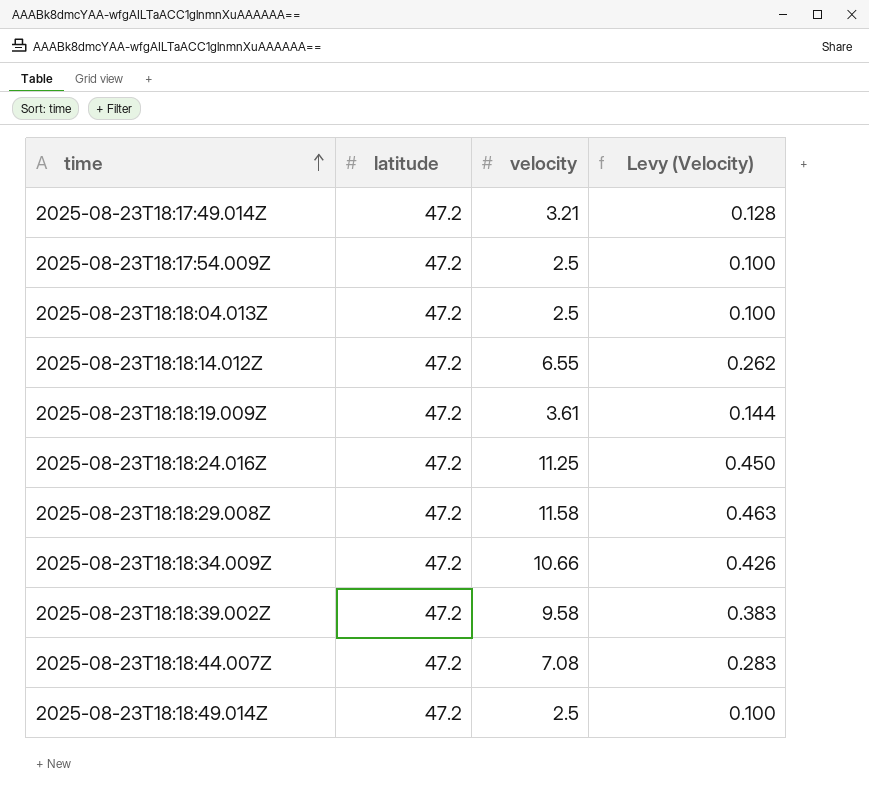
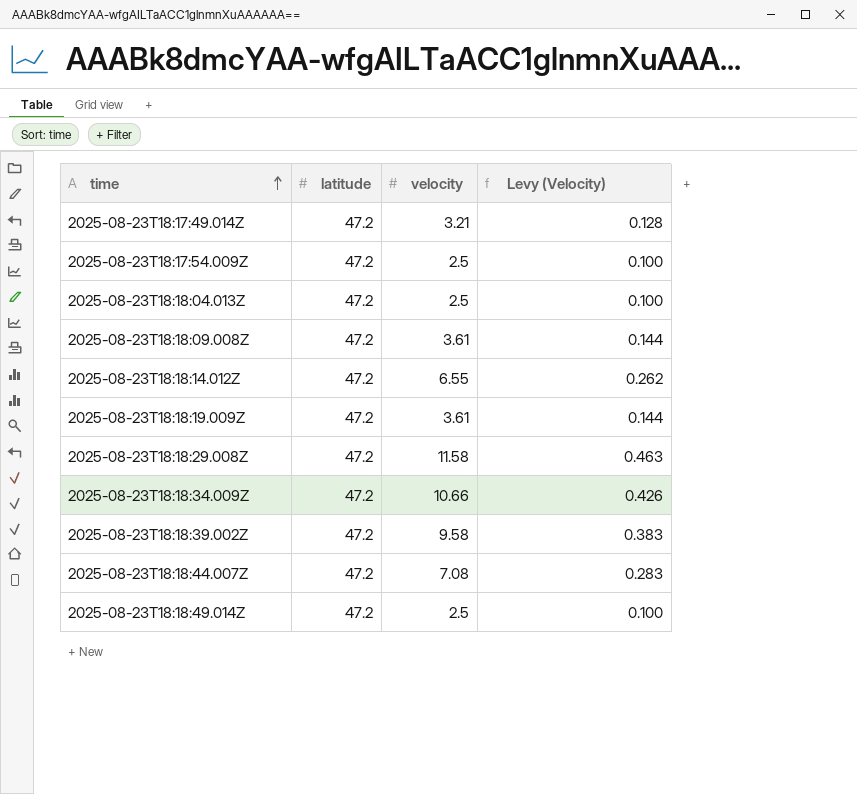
row 2025-08-23T18:18:24.016Z: 47.2 | 11.25 | 0.450 -> none
row 2025-08-23T18:18:09.008Z: none -> 47.2 | 3.61 | 0.144

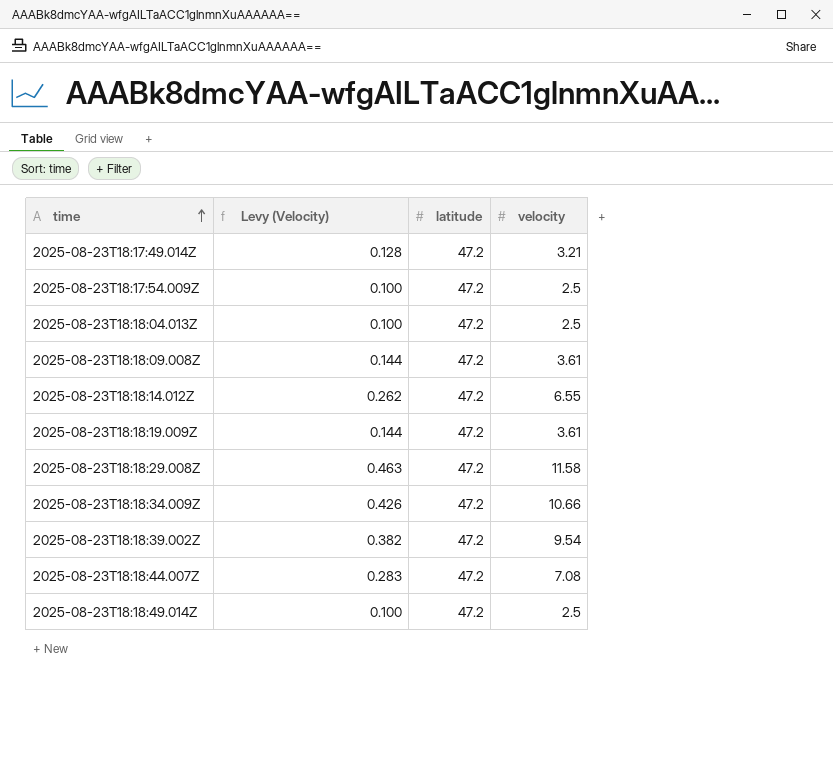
column Levy (Velocity) | position: 4 -> 2
2025-08-23T18:18:39.002Z | Levy (Velocity): 0.383 -> 0.382
2025-08-23T18:18:39.002Z | velocity: 9.58 -> 9.54

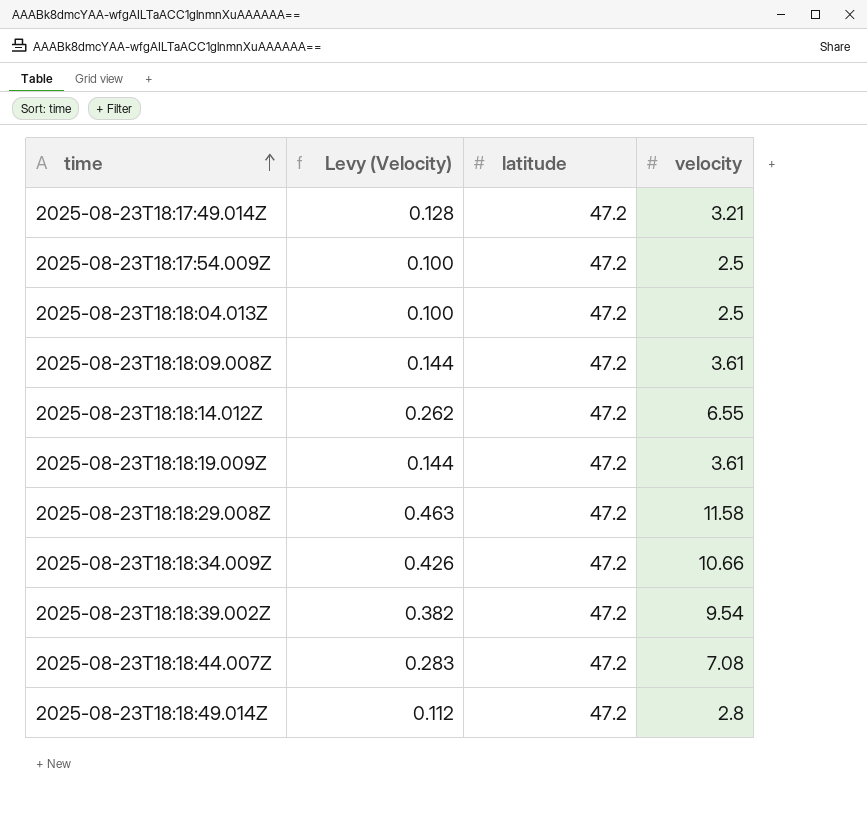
2025-08-23T18:18:49.014Z | Levy (Velocity): 0.100 -> 0.112
2025-08-23T18:18:49.014Z | velocity: 2.5 -> 2.8

